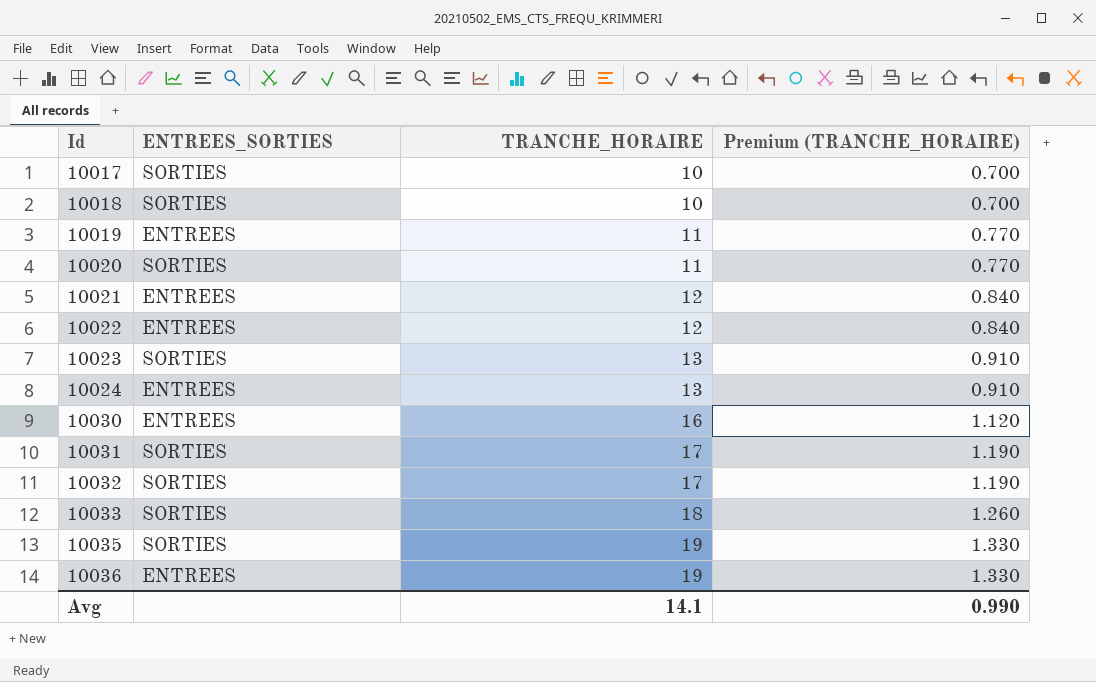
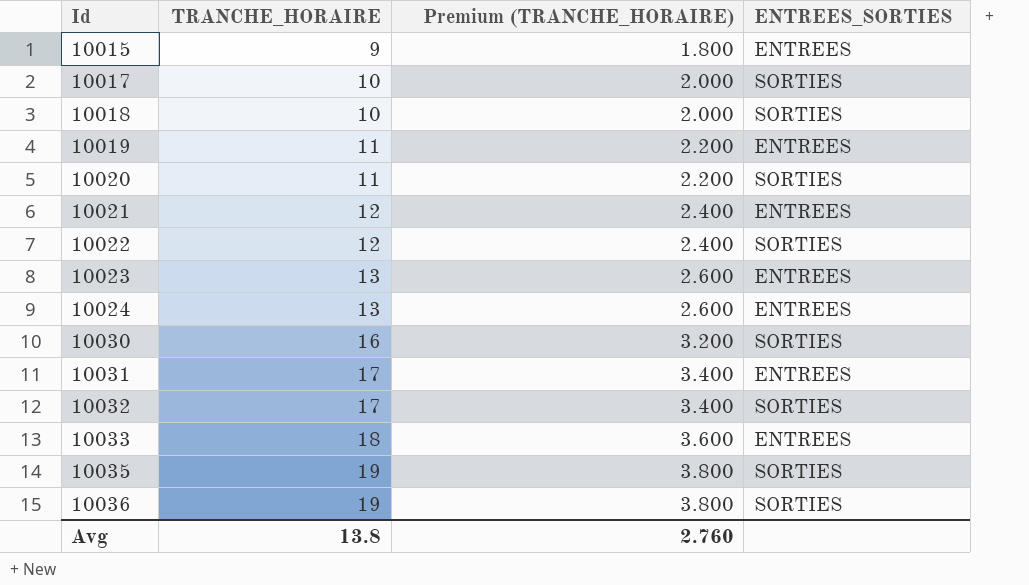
column Premium (TRANCHE_HORAIRE) | formula: [TRANCHE_HORAIRE] * 0.07 -> [TRANCHE_HORAIRE] * 0.2
column ENTREES_SORTIES | position: 2 -> 4
row 10015: none -> 9 | 1.800 | ENTREES
10022 | ENTREES_SORTIES: ENTREES -> SORTIES
10023 | ENTREES_SORTIES: SORTIES -> ENTREES
10030 | ENTREES_SORTIES: ENTREES -> SORTIES
10031 | ENTREES_SORTIES: SORTIES -> ENTREES
10033 | ENTREES_SORTIES: SORTIES -> ENTREES
10036 | ENTREES_SORTIES: ENTREES -> SORTIES
Avg | TRANCHE_HORAIRE: 14.1 -> 13.8
Avg | Premium (TRANCHE_HORAIRE): 0.990 -> 2.760

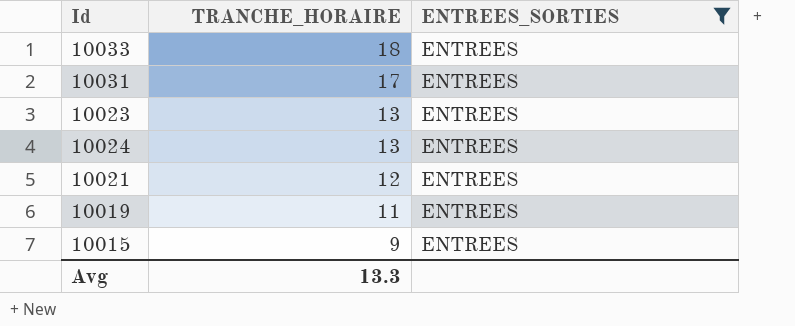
filter: none -> ENTREES_SORTIES = ENTREES
row order: Id ascending -> TRANCHE_HORAIRE descending
column Premium (TRANCHE_HORAIRE) | formula: [TRANCHE_HORAIRE] * 0.2 -> none
Avg | TRANCHE_HORAIRE: 13.8 -> 13.3

